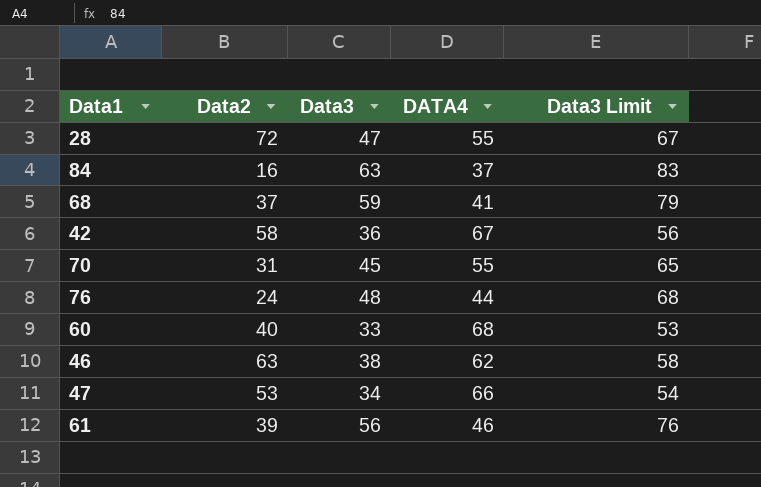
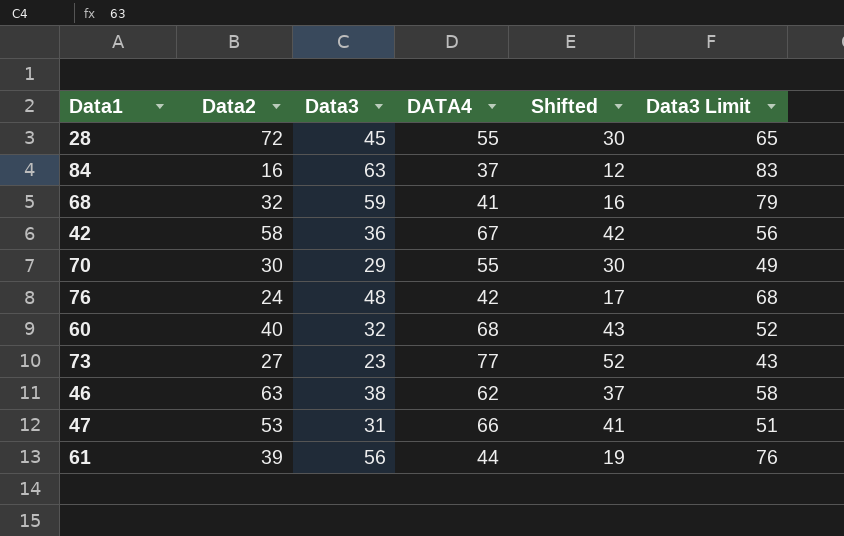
column Shifted | formula: none -> [DATA4] - 25
28 | Data3: 47 -> 45
28 | Data3 Limit: 67 -> 65
68 | Data2: 37 -> 32
70 | Data2: 31 -> 30
70 | Data3: 45 -> 29
70 | Data3 Limit: 65 -> 49
76 | DATA4: 44 -> 42
60 | Data3: 33 -> 32
60 | Data3 Limit: 53 -> 52
row 73: none -> 27 | 23 | 77 | 52 | 43
47 | Data3: 34 -> 31
47 | Data3 Limit: 54 -> 51
61 | DATA4: 46 -> 44

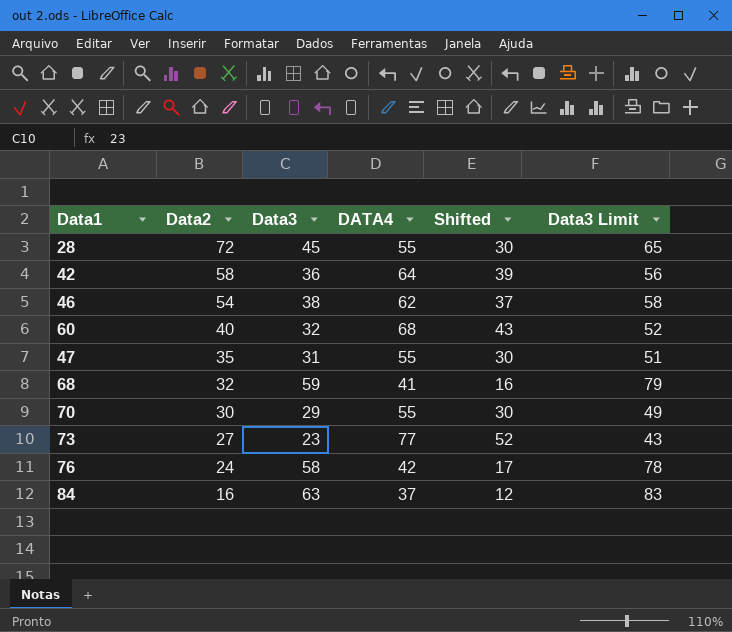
row order: none -> Data2 descending
row 61: 39 | 56 | 44 | 19 | 76 -> none
42 | DATA4: 67 -> 64
42 | Shifted: 42 -> 39
46 | Data2: 63 -> 54
47 | Data2: 53 -> 35
47 | DATA4: 66 -> 55
47 | Shifted: 41 -> 30
76 | Data3: 48 -> 58
76 | Data3 Limit: 68 -> 78

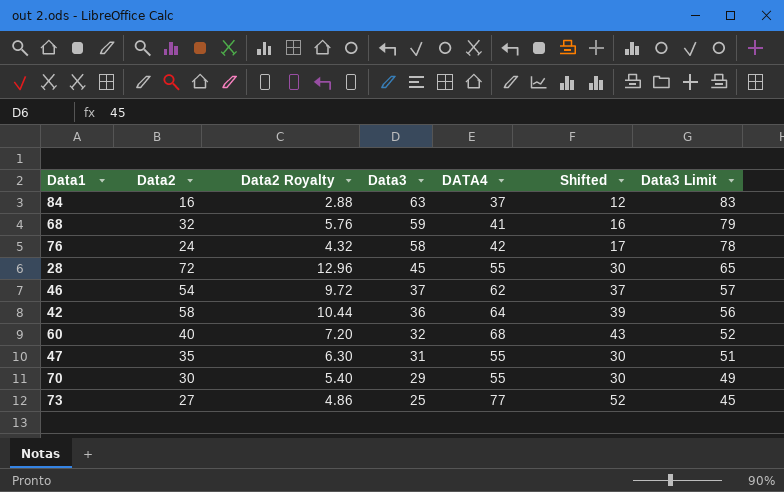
row order: Data2 descending -> Data3 descending
column Data2 Royalty | formula: none -> [Data2] * 0.18
46 | Data3: 38 -> 37
46 | Data3 Limit: 58 -> 57
73 | Data3: 23 -> 25
73 | Data3 Limit: 43 -> 45

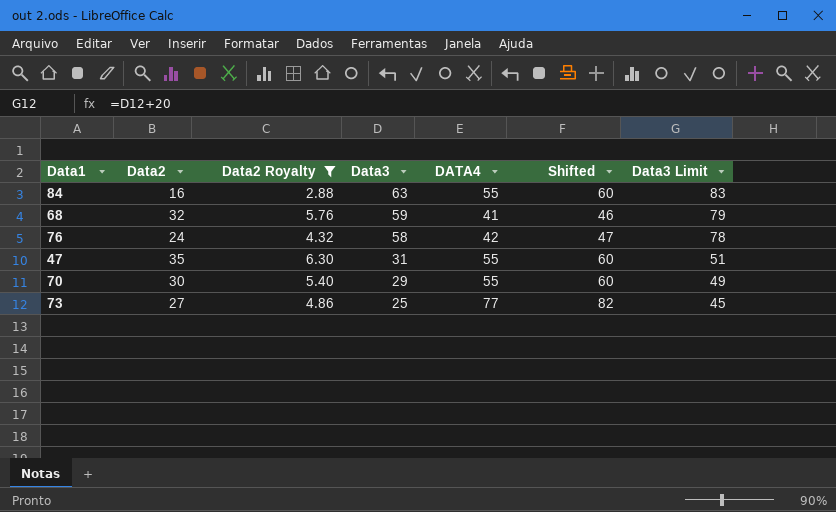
filter: none -> Data2 Royalty <= 6.30
column Shifted | formula: [DATA4] - 25 -> [DATA4] + 5
84 | DATA4: 37 -> 55

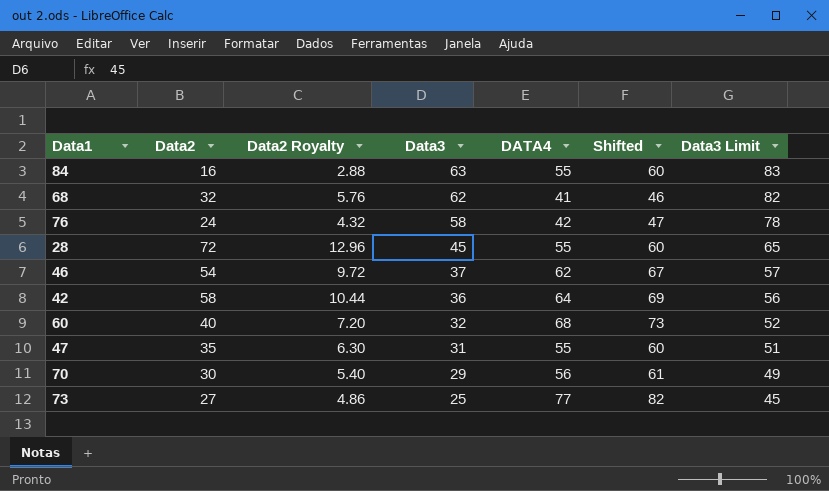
filter: Data2 Royalty <= 6.30 -> none
68 | Data3: 59 -> 62
68 | Data3 Limit: 79 -> 82
70 | DATA4: 55 -> 56
70 | Shifted: 60 -> 61

